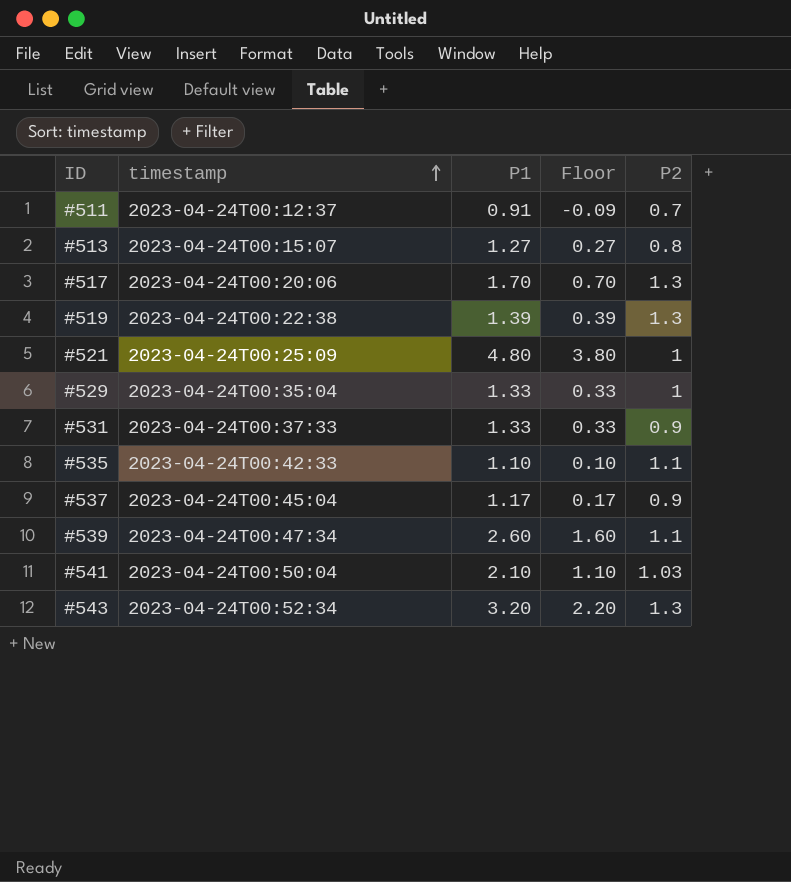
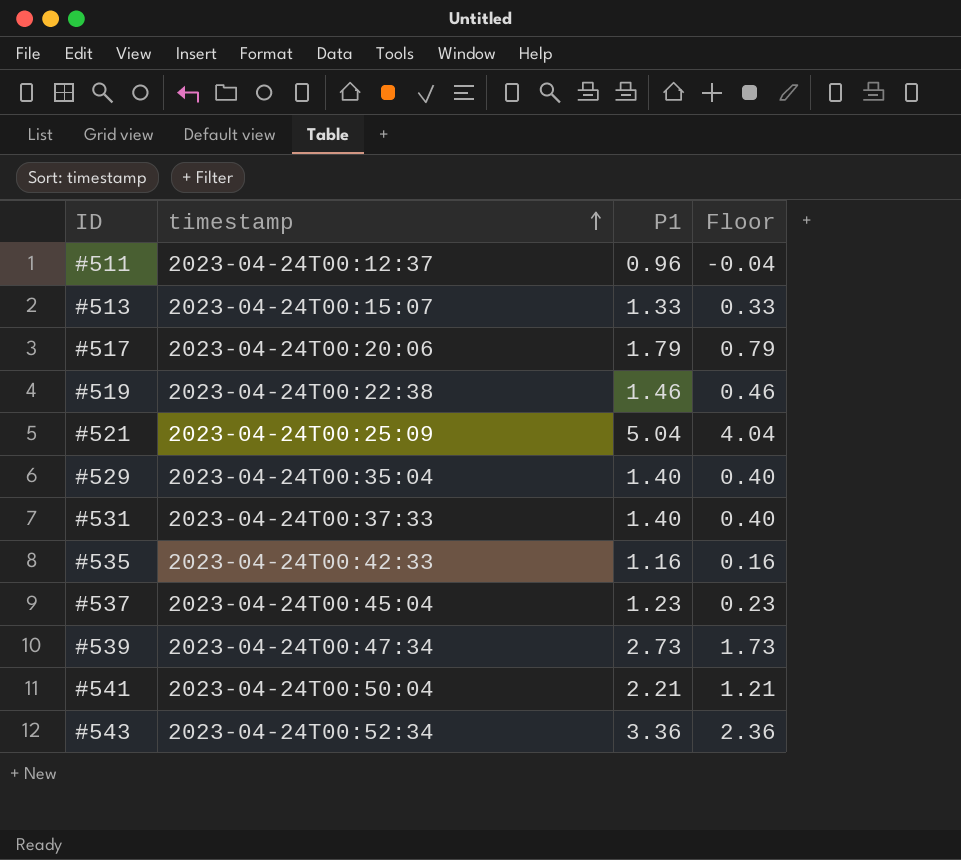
column P2 | position: 5 -> none
#511 | P1: 0.91 -> 0.96
#511 | Floor: -0.09 -> -0.04
#513 | P1: 1.27 -> 1.33
#513 | Floor: 0.27 -> 0.33
#517 | P1: 1.70 -> 1.79
#517 | Floor: 0.70 -> 0.79
#519 | P1: 1.39 -> 1.46
#519 | Floor: 0.39 -> 0.46
#521 | P1: 4.80 -> 5.04
#521 | Floor: 3.80 -> 4.04
#529 | P1: 1.33 -> 1.40
#529 | Floor: 0.33 -> 0.40
#531 | P1: 1.33 -> 1.40
#531 | Floor: 0.33 -> 0.40
#535 | P1: 1.10 -> 1.16
#535 | Floor: 0.10 -> 0.16
#537 | P1: 1.17 -> 1.23
#537 | Floor: 0.17 -> 0.23
#539 | P1: 2.60 -> 2.73
#539 | Floor: 1.60 -> 1.73
#541 | P1: 2.10 -> 2.21
#541 | Floor: 1.10 -> 1.21
#543 | P1: 3.20 -> 3.36
#543 | Floor: 2.20 -> 2.36

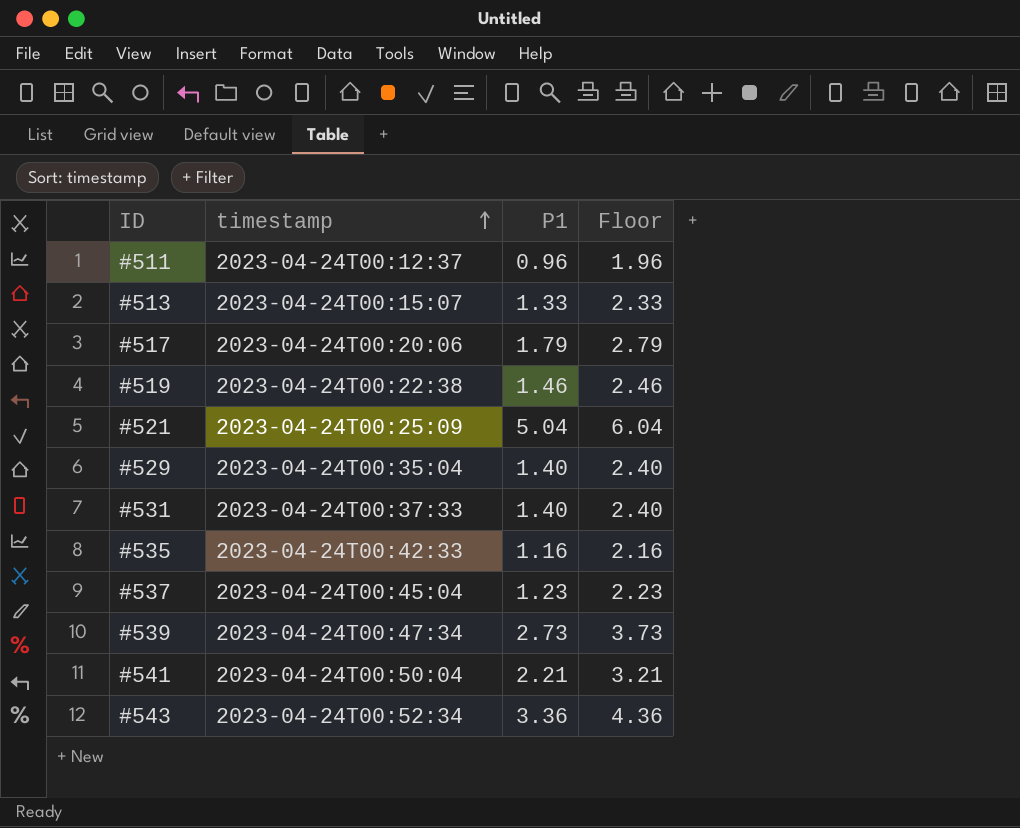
column Floor | formula: [P1] - 1 -> [P1] + 1

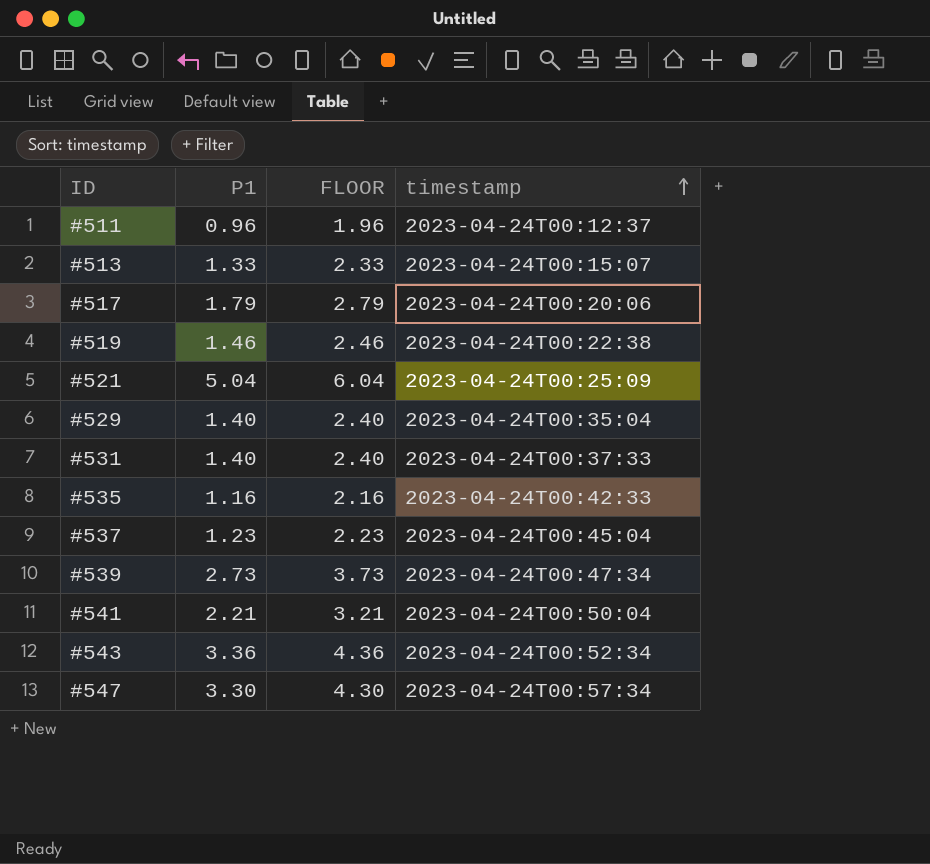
column name: Floor -> FLOOR
column timestamp | position: 2 -> 4
row #547: none -> 3.30 | 4.30 | 2023-04-24T00:57:34

